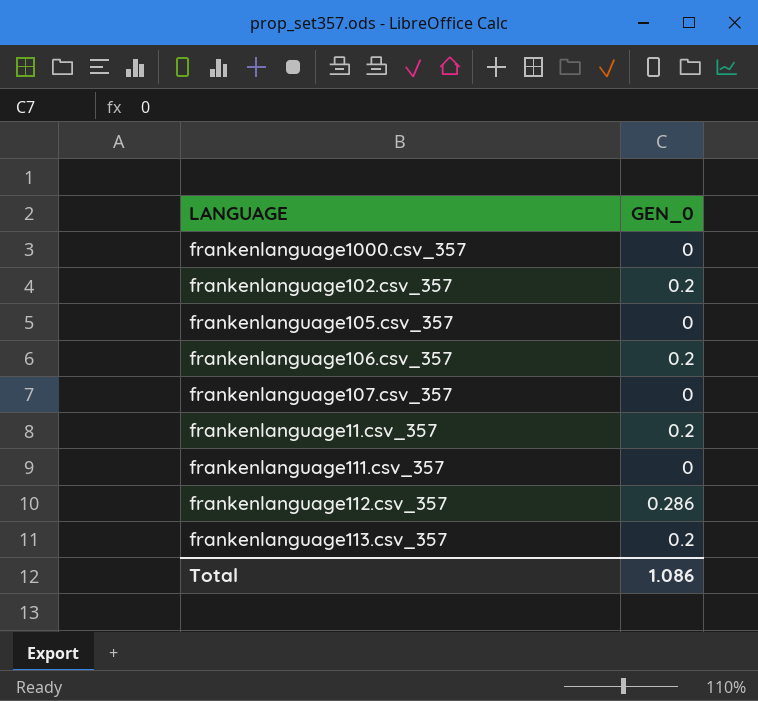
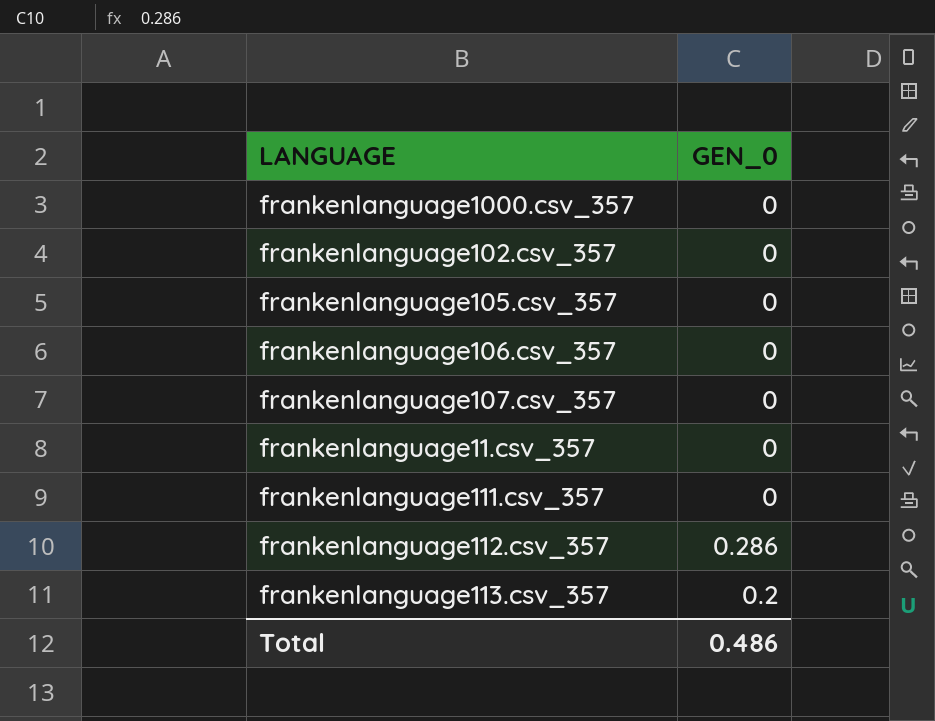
frankenlanguage102.csv_357 | GEN_0: 0.2 -> 0
frankenlanguage106.csv_357 | GEN_0: 0.2 -> 0
frankenlanguage11.csv_357 | GEN_0: 0.2 -> 0
Total | GEN_0: 1.086 -> 0.486

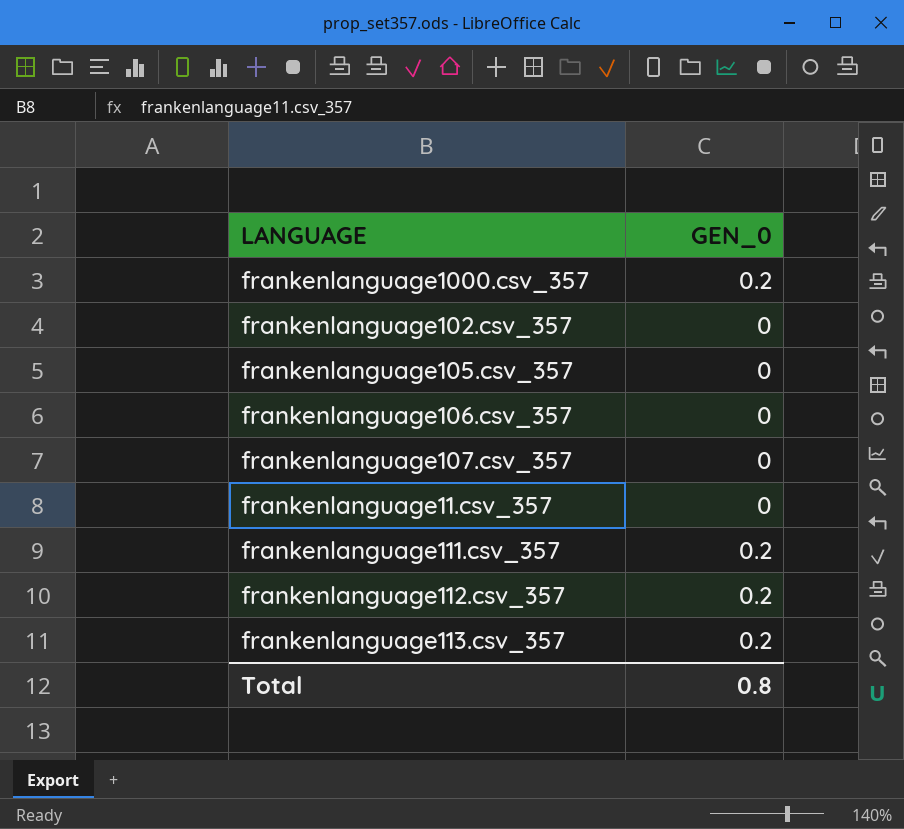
frankenlanguage1000.csv_357 | GEN_0: 0 -> 0.2
frankenlanguage111.csv_357 | GEN_0: 0 -> 0.2
frankenlanguage112.csv_357 | GEN_0: 0.286 -> 0.2
Total | GEN_0: 0.486 -> 0.8

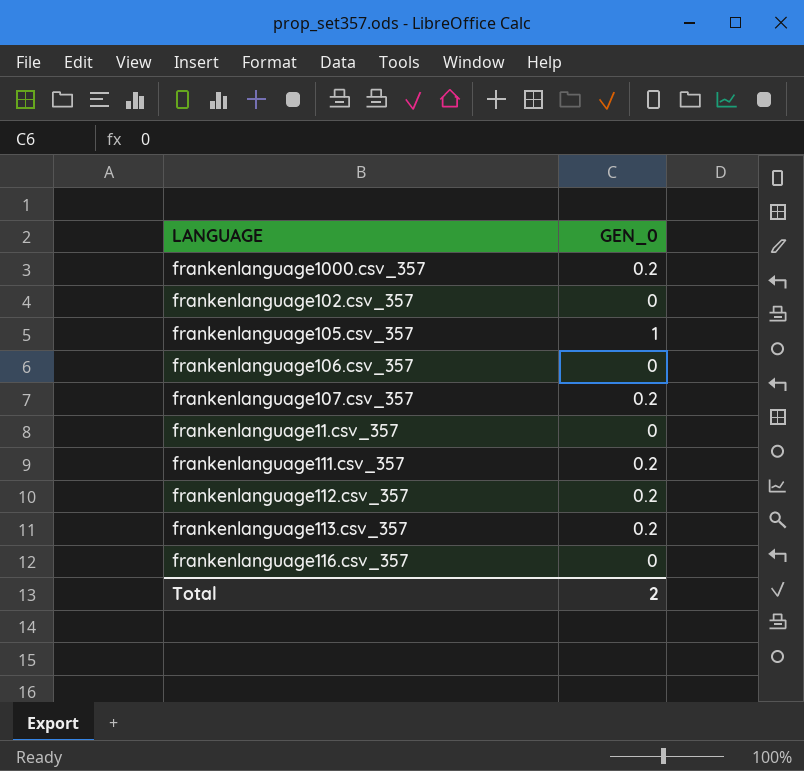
frankenlanguage105.csv_357 | GEN_0: 0 -> 1
frankenlanguage107.csv_357 | GEN_0: 0 -> 0.2
row frankenlanguage116.csv_357: none -> 0
Total | GEN_0: 0.8 -> 2

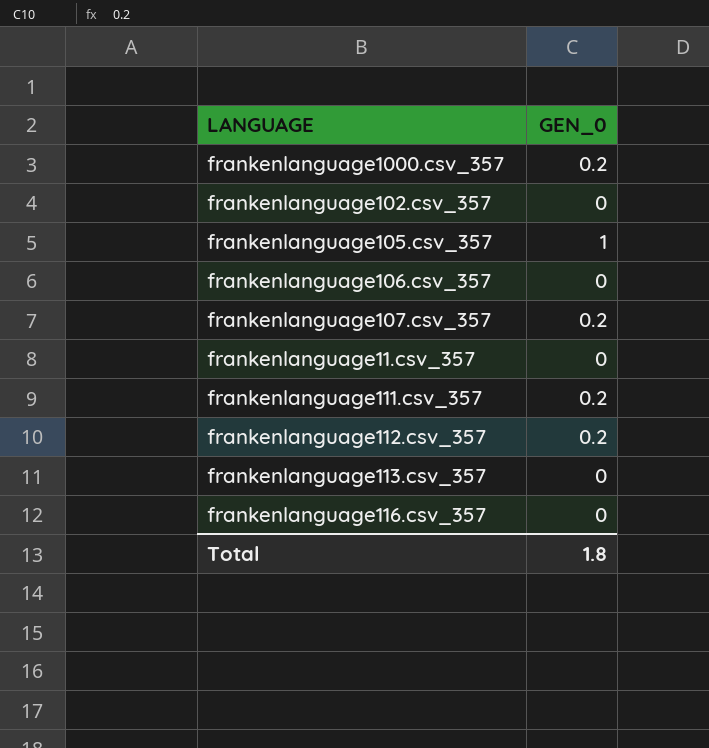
frankenlanguage113.csv_357 | GEN_0: 0.2 -> 0
Total | GEN_0: 2 -> 1.8

